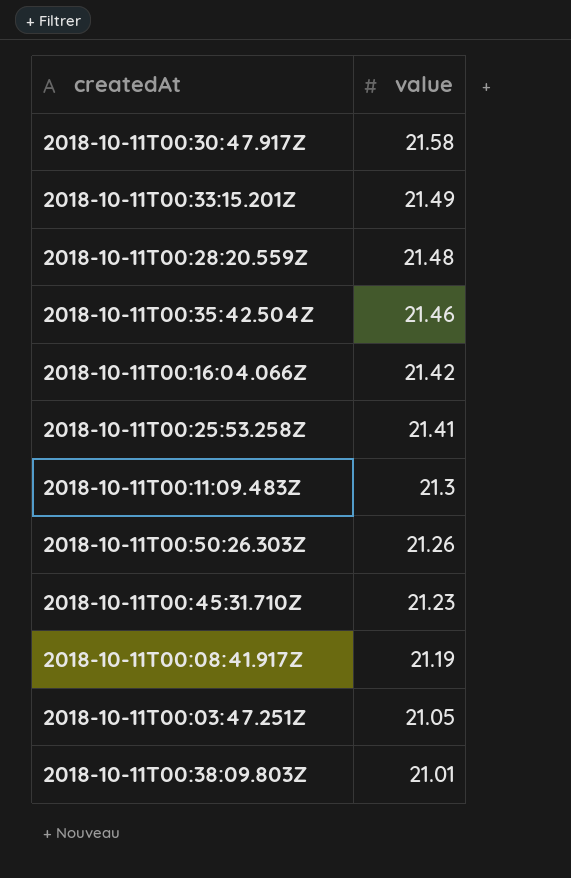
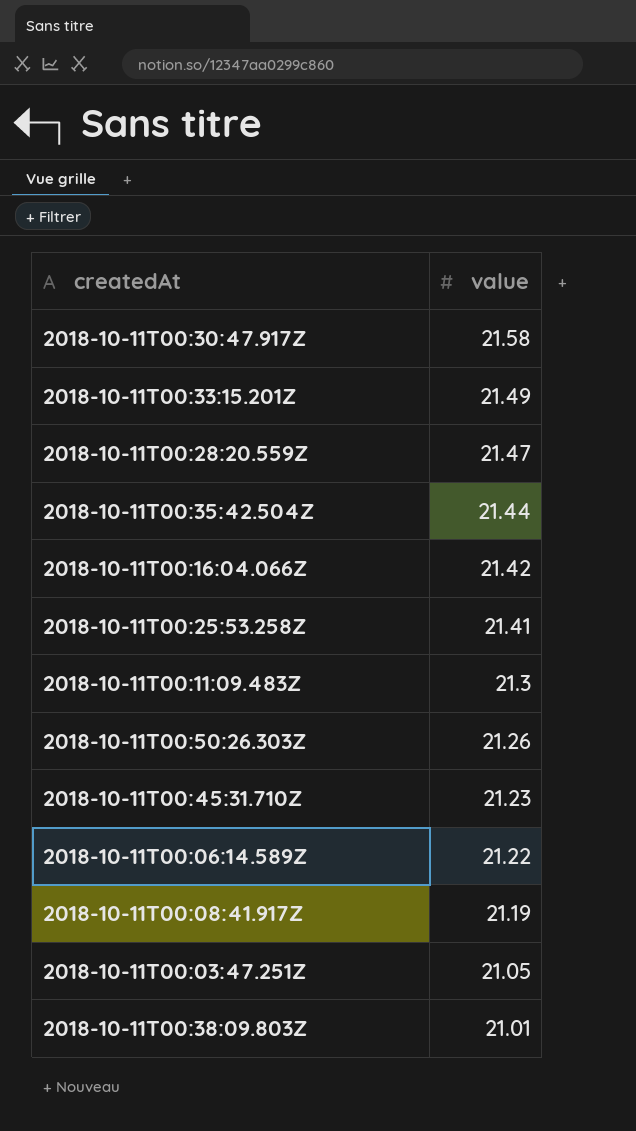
2018-10-11T00:28:20.559Z | value: 21.48 -> 21.47
2018-10-11T00:35:42.504Z | value: 21.46 -> 21.44
row 2018-10-11T00:06:14.589Z: none -> 21.22

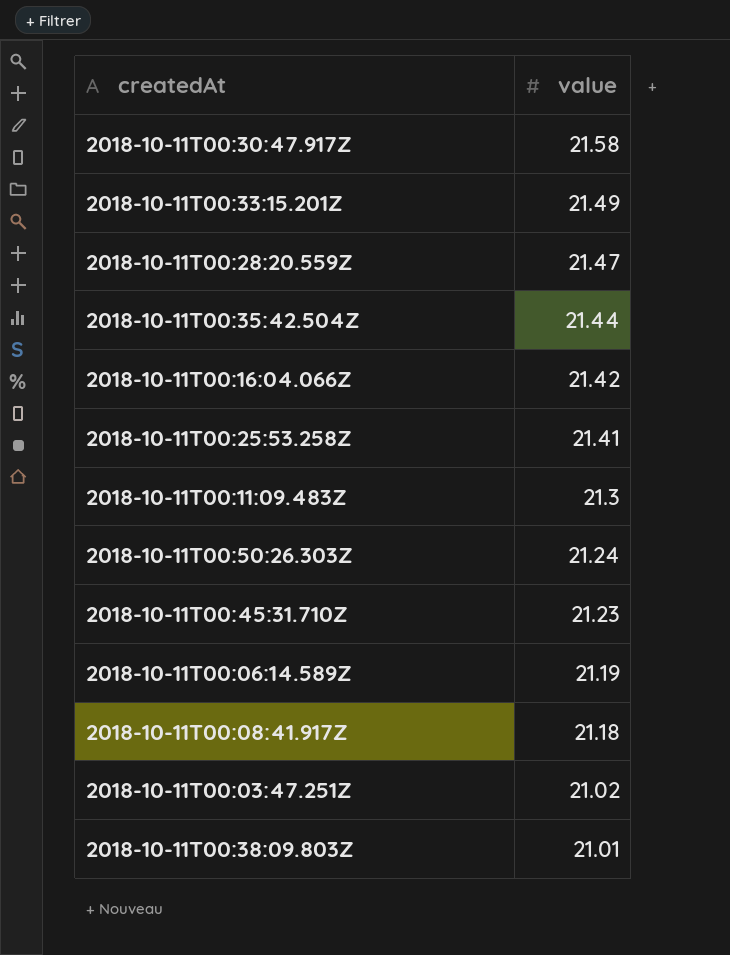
2018-10-11T00:50:26.303Z | value: 21.26 -> 21.24
2018-10-11T00:06:14.589Z | value: 21.22 -> 21.19
2018-10-11T00:08:41.917Z | value: 21.19 -> 21.18
2018-10-11T00:03:47.251Z | value: 21.05 -> 21.02

